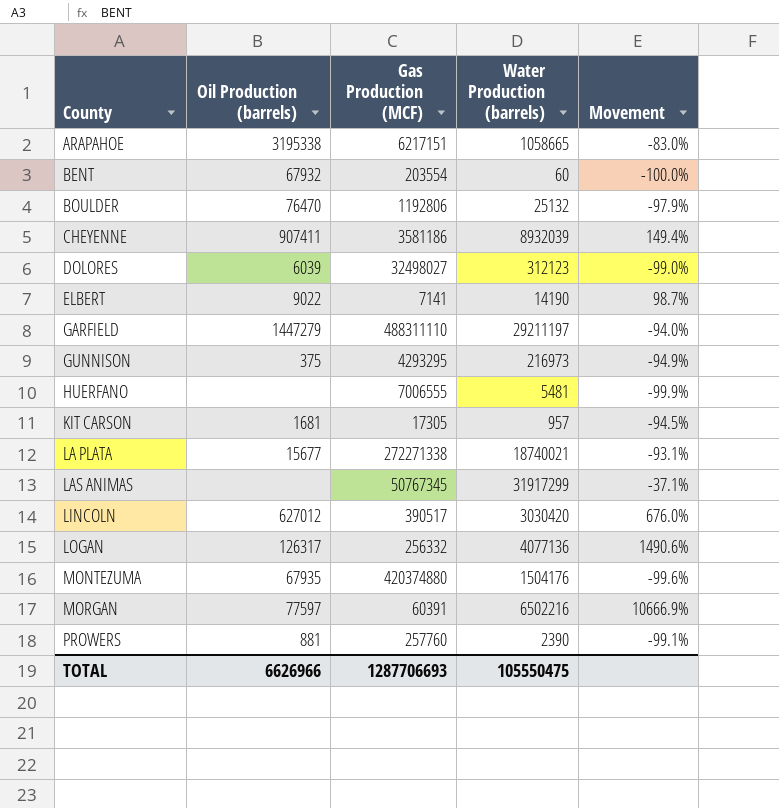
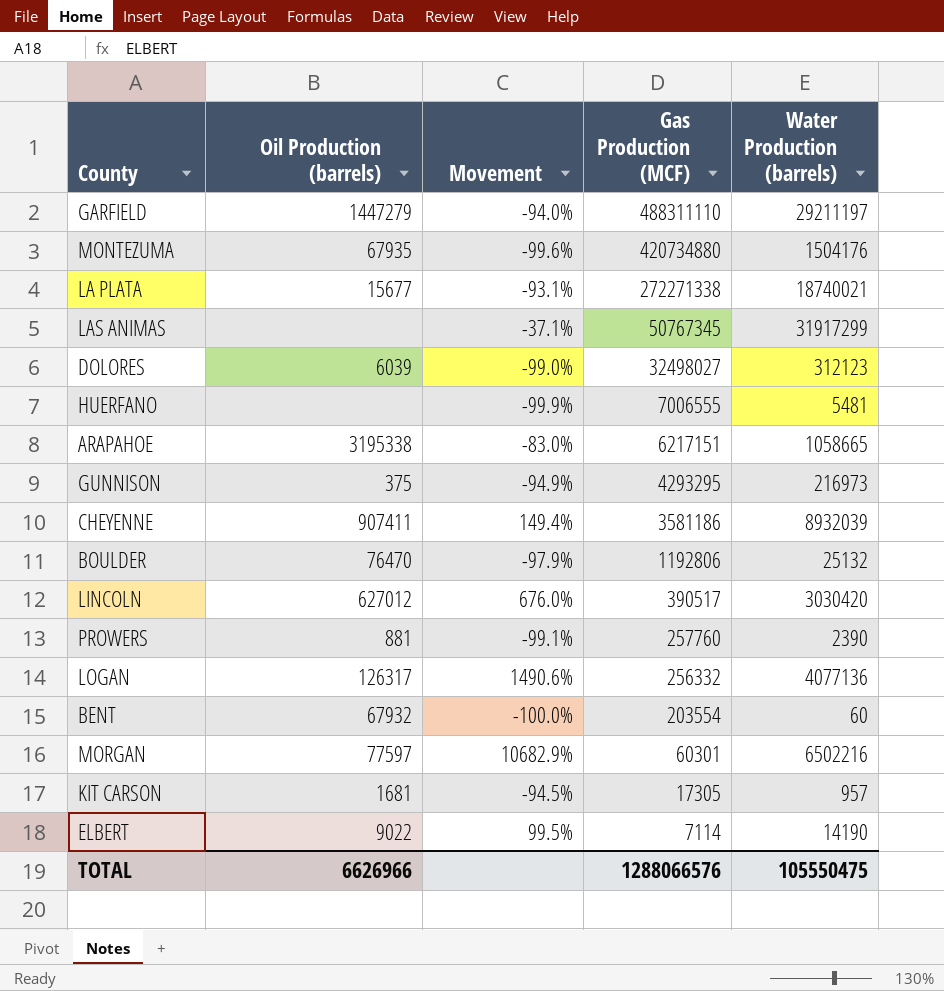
row order: County ascending -> Gas Production (MCF) descending
column Movement | position: 5 -> 3
MONTEZUMA | Gas Production (MCF): 420374880 -> 420734880
MORGAN | Movement: 10666.9% -> 10682.9%
MORGAN | Gas Production (MCF): 60391 -> 60301
ELBERT | Movement: 98.7% -> 99.5%
ELBERT | Gas Production (MCF): 7141 -> 7114
TOTAL | Gas Production (MCF): 1287706693 -> 1288066576

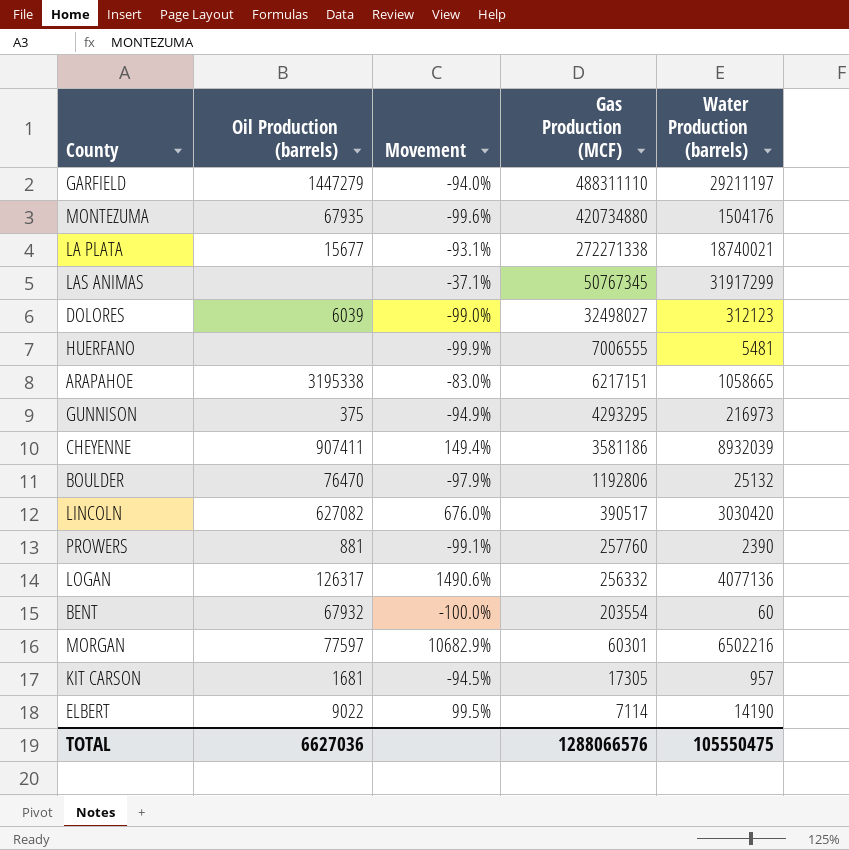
LINCOLN | Oil Production (barrels): 627012 -> 627082
TOTAL | Oil Production (barrels): 6626966 -> 6627036

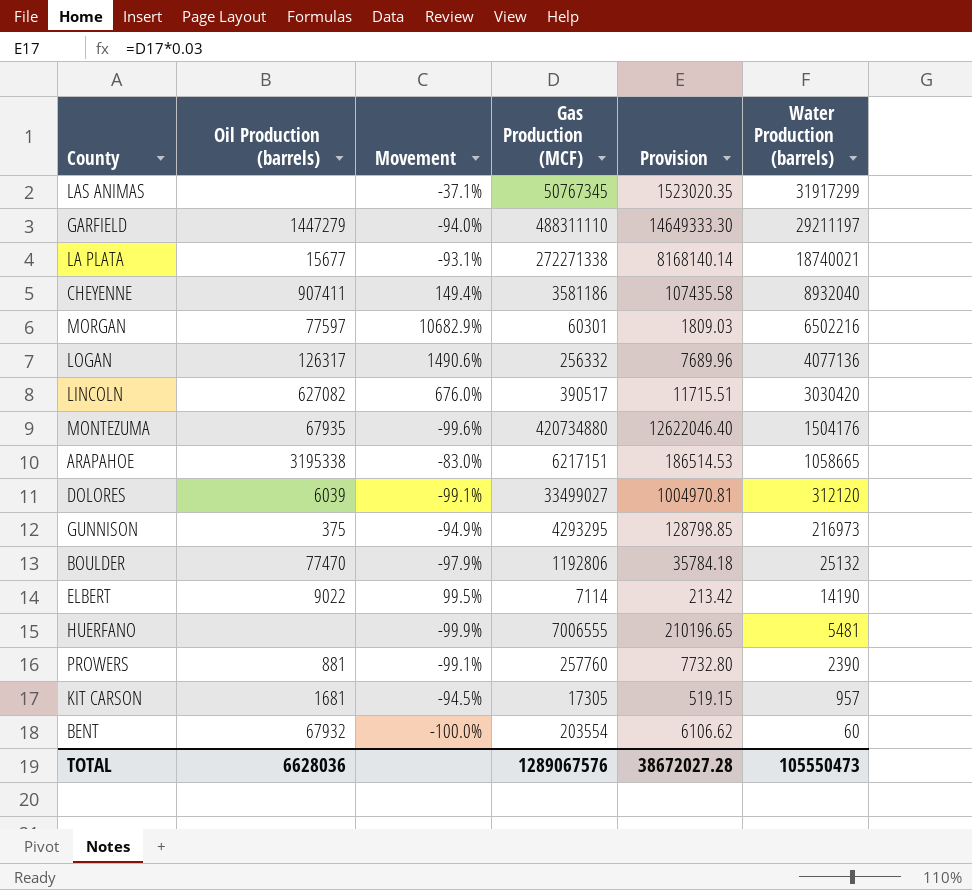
row order: Gas Production (MCF) descending -> Water Production (barrels) descending
column Provision | formula: none -> [Gas Production (MCF)] * 0.03
CHEYENNE | Water Production (barrels): 8932039 -> 8932040
DOLORES | Movement: -99.0% -> -99.1%
DOLORES | Gas Production (MCF): 32498027 -> 33499027
DOLORES | Water Production (barrels): 312123 -> 312120
BOULDER | Oil Production (barrels): 76470 -> 77470
TOTAL | Oil Production (barrels): 6627036 -> 6628036
TOTAL | Gas Production (MCF): 1288066576 -> 1289067576
TOTAL | Water Production (barrels): 105550475 -> 105550473

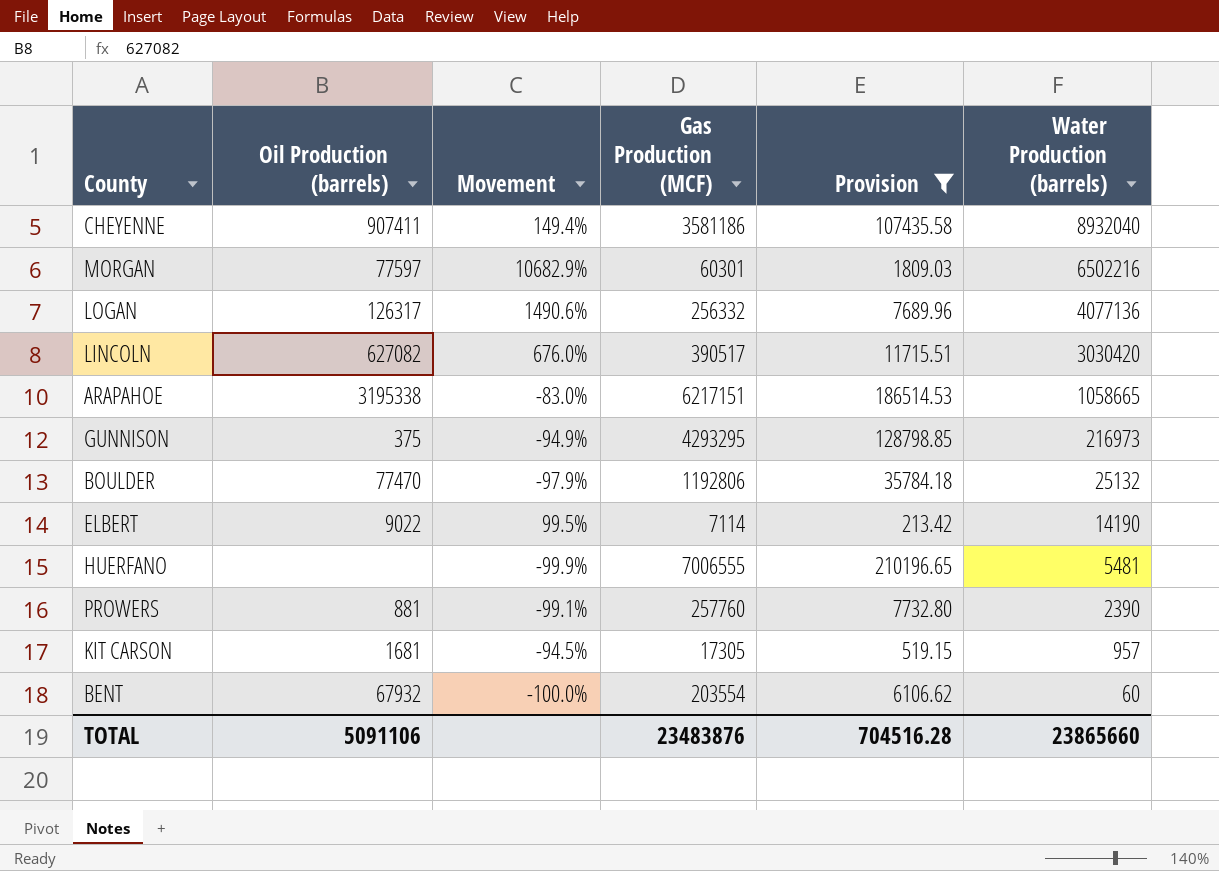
filter: none -> Provision <= 210196.65
TOTAL | Oil Production (barrels): 6628036 -> 5091106
TOTAL | Gas Production (MCF): 1289067576 -> 23483876
TOTAL | Provision: 38672027.28 -> 704516.28
TOTAL | Water Production (barrels): 105550473 -> 23865660

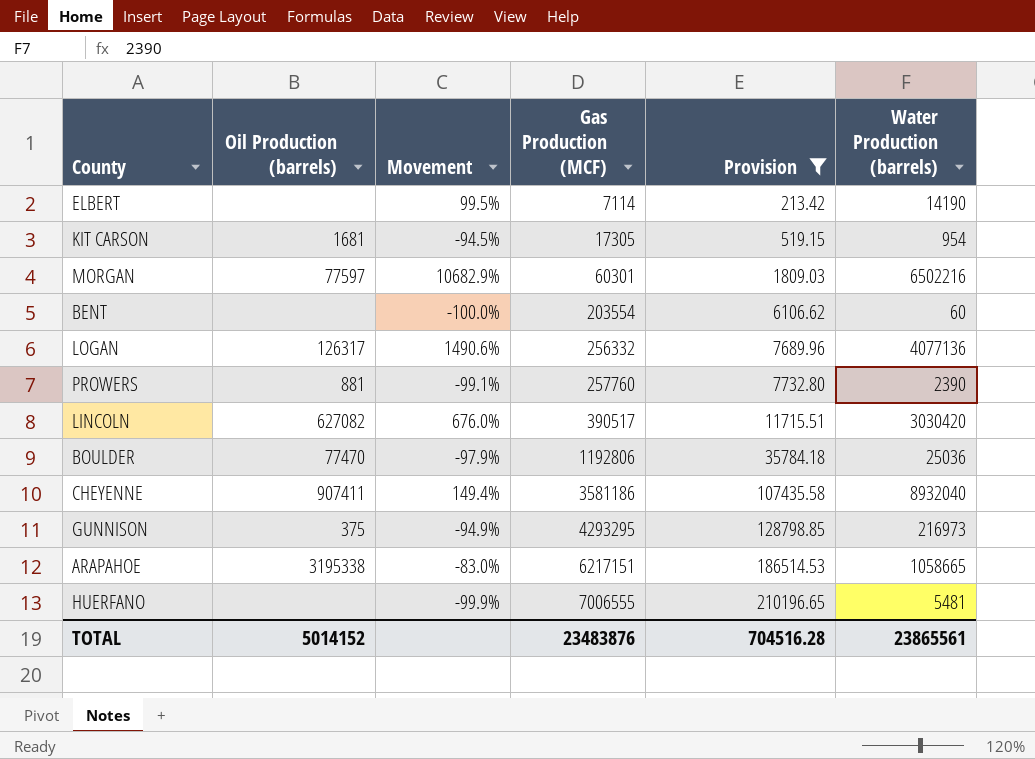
row order: Water Production (barrels) descending -> Gas Production (MCF) ascending
ELBERT | Oil Production (barrels): 9022 -> none
KIT CARSON | Water Production (barrels): 957 -> 954
BENT | Oil Production (barrels): 67932 -> none
BOULDER | Water Production (barrels): 25132 -> 25036
TOTAL | Oil Production (barrels): 5091106 -> 5014152
TOTAL | Water Production (barrels): 23865660 -> 23865561

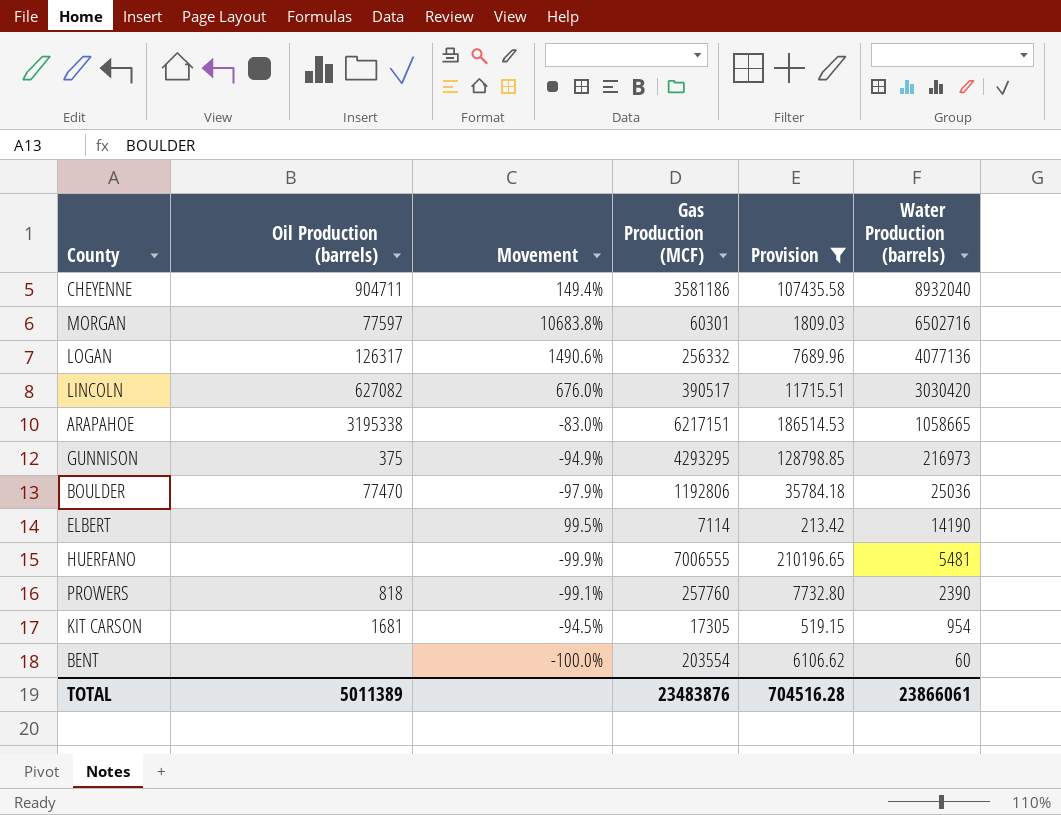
row order: Gas Production (MCF) ascending -> Water Production (barrels) descending
CHEYENNE | Oil Production (barrels): 907411 -> 904711
MORGAN | Movement: 10682.9% -> 10683.8%
MORGAN | Water Production (barrels): 6502216 -> 6502716
PROWERS | Oil Production (barrels): 881 -> 818
TOTAL | Oil Production (barrels): 5014152 -> 5011389
TOTAL | Water Production (barrels): 23865561 -> 23866061

